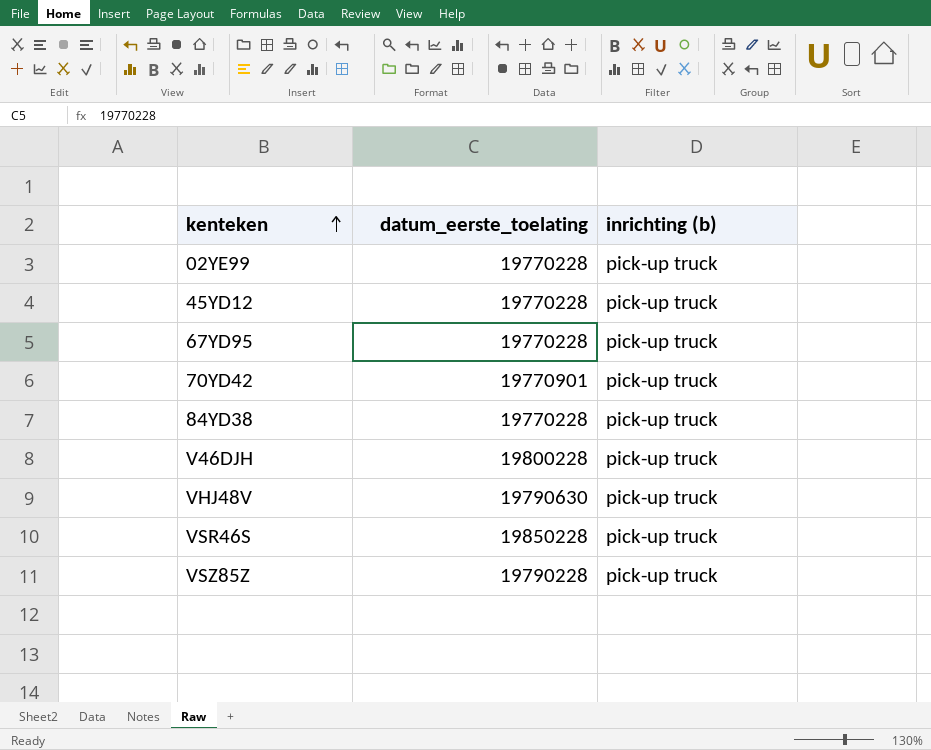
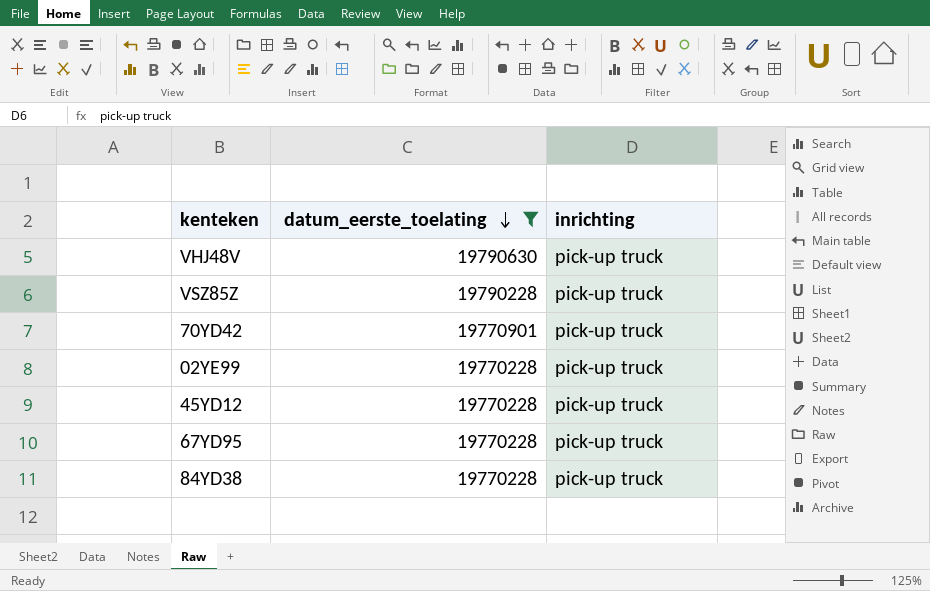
filter: none -> datum_eerste_toelating <= 19790630
row order: kenteken ascending -> datum_eerste_toelating descending
column name: inrichting (b) -> inrichting

